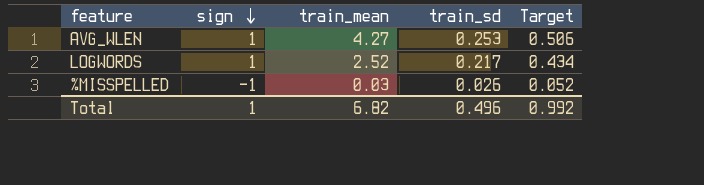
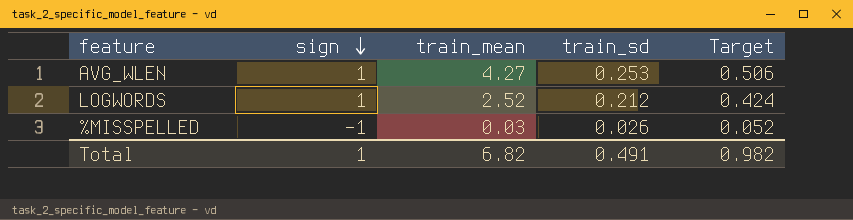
LOGWORDS | train_sd: 0.217 -> 0.212
LOGWORDS | Target: 0.434 -> 0.424
Total | train_sd: 0.496 -> 0.491
Total | Target: 0.992 -> 0.982

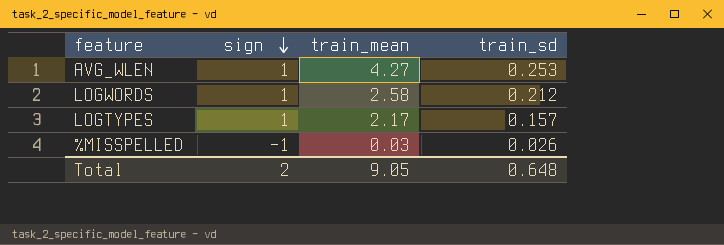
column Target | formula: [train_sd] * 2 -> none
LOGWORDS | train_mean: 2.52 -> 2.58
row LOGTYPES: none -> 1 | 2.17 | 0.157
Total | sign: 1 -> 2
Total | train_mean: 6.82 -> 9.05
Total | train_sd: 0.491 -> 0.648

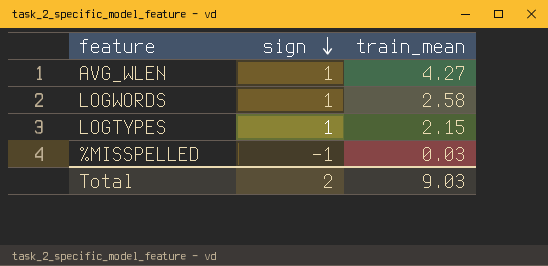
column train_sd | position: 4 -> none
LOGTYPES | train_mean: 2.17 -> 2.15
Total | train_mean: 9.05 -> 9.03

